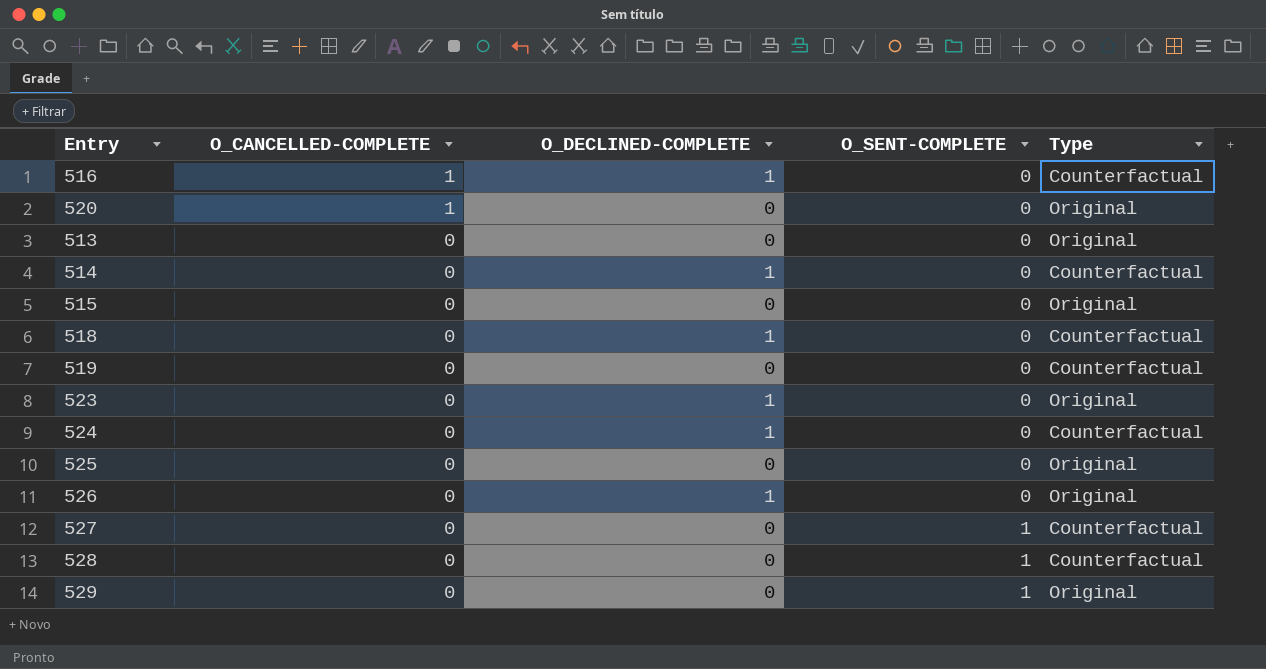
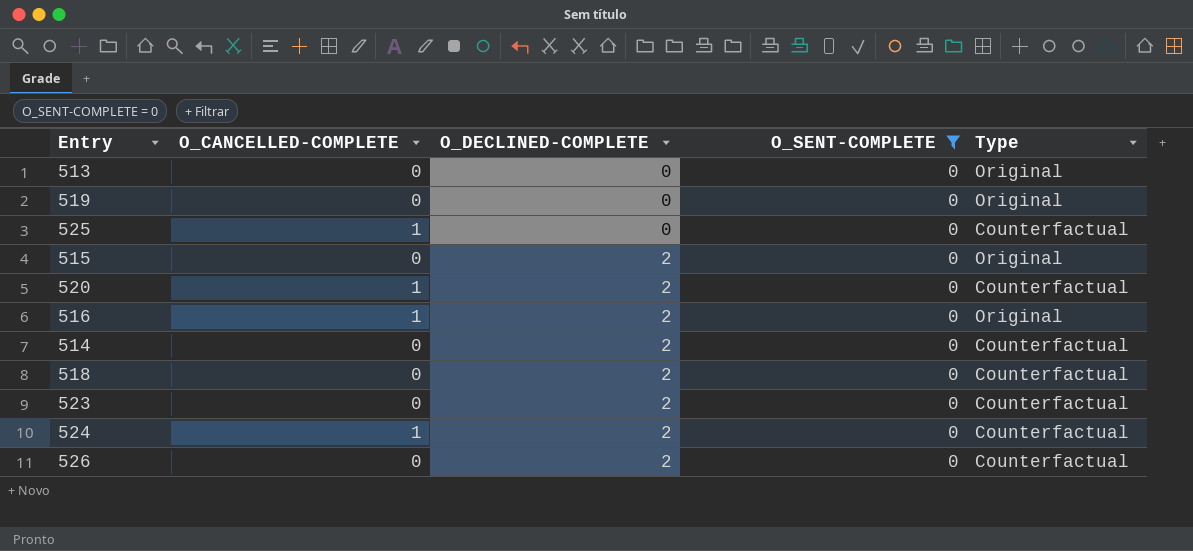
filter: none -> O_SENT-COMPLETE = 0
row order: O_CANCELLED-COMPLETE descending -> O_DECLINED-COMPLETE ascending
519 | Type: Counterfactual -> Original
525 | O_CANCELLED-COMPLETE: 0 -> 1
525 | Type: Original -> Counterfactual
515 | O_DECLINED-COMPLETE: 0 -> 2
520 | O_DECLINED-COMPLETE: 0 -> 2
520 | Type: Original -> Counterfactual
516 | O_DECLINED-COMPLETE: 1 -> 2
516 | Type: Counterfactual -> Original
514 | O_DECLINED-COMPLETE: 1 -> 2
518 | O_DECLINED-COMPLETE: 1 -> 2
523 | O_DECLINED-COMPLETE: 1 -> 2
523 | Type: Original -> Counterfactual
524 | O_CANCELLED-COMPLETE: 0 -> 1
524 | O_DECLINED-COMPLETE: 1 -> 2
526 | O_DECLINED-COMPLETE: 1 -> 2
526 | Type: Original -> Counterfactual

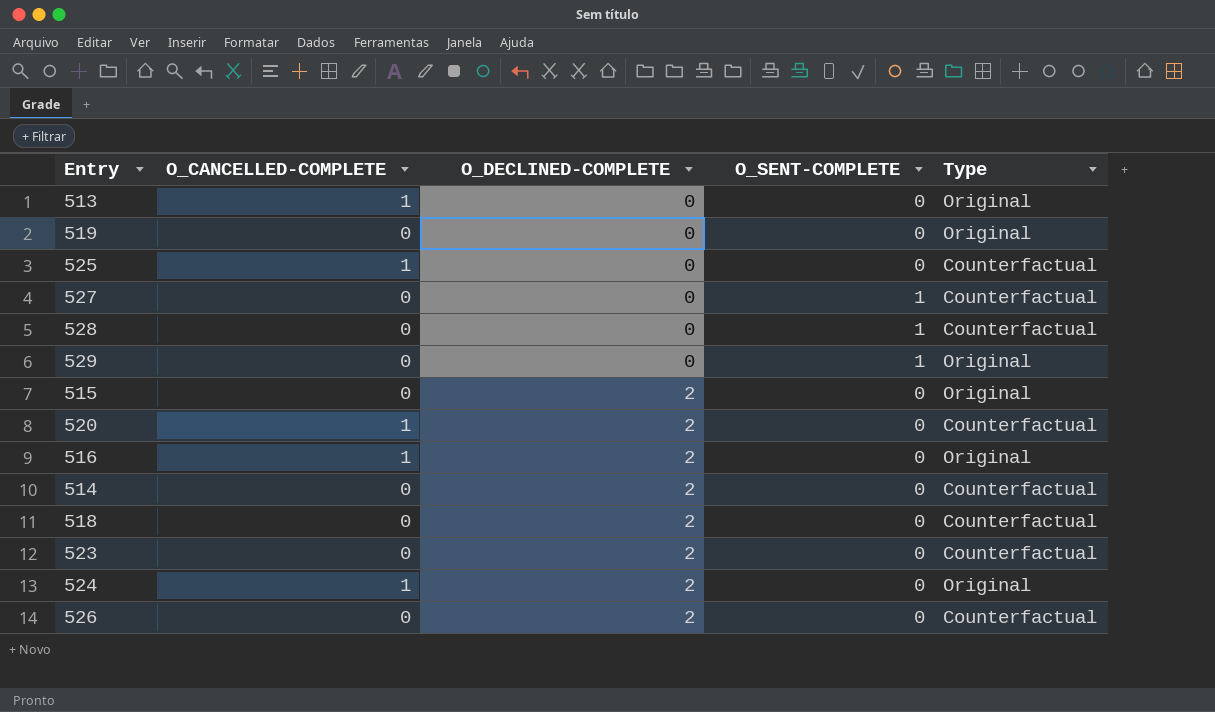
filter: O_SENT-COMPLETE = 0 -> none
513 | O_CANCELLED-COMPLETE: 0 -> 1
524 | Type: Counterfactual -> Original

